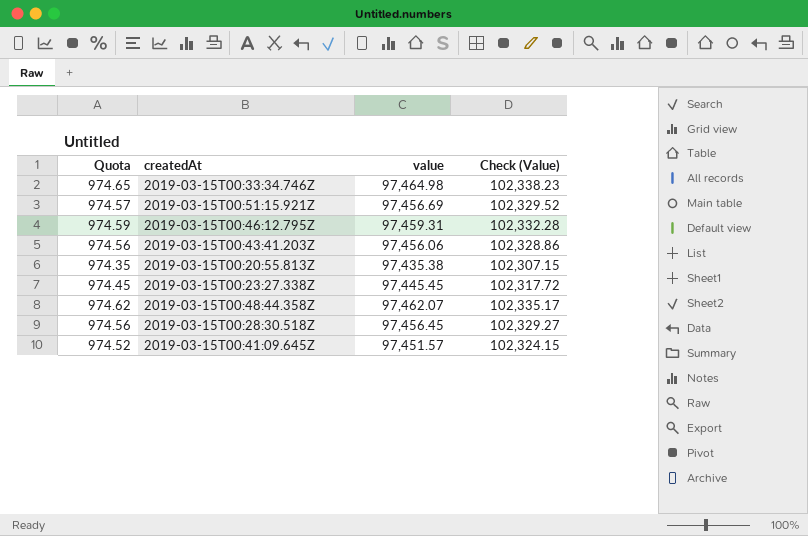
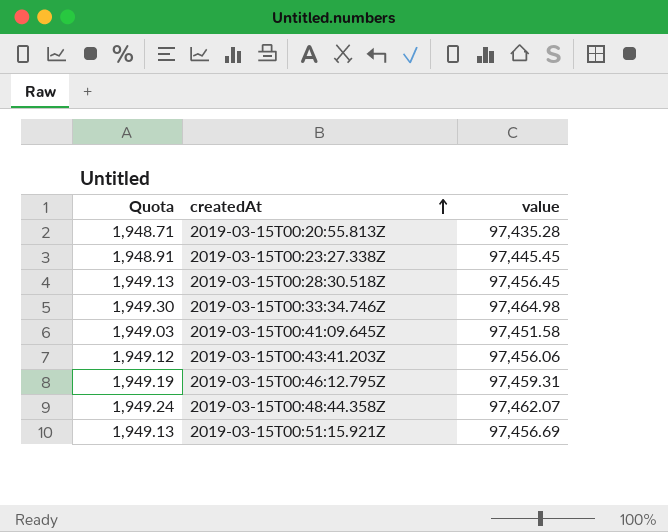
row order: none -> createdAt ascending
column Check (Value) | formula: [value] * 1.05 -> none
column Quota | formula: [value] * 0.01 -> [value] * 0.02
2019-03-15T00:20:55.813Z | value: 97,435.38 -> 97,435.28
2019-03-15T00:41:09.645Z | value: 97,451.57 -> 97,451.58

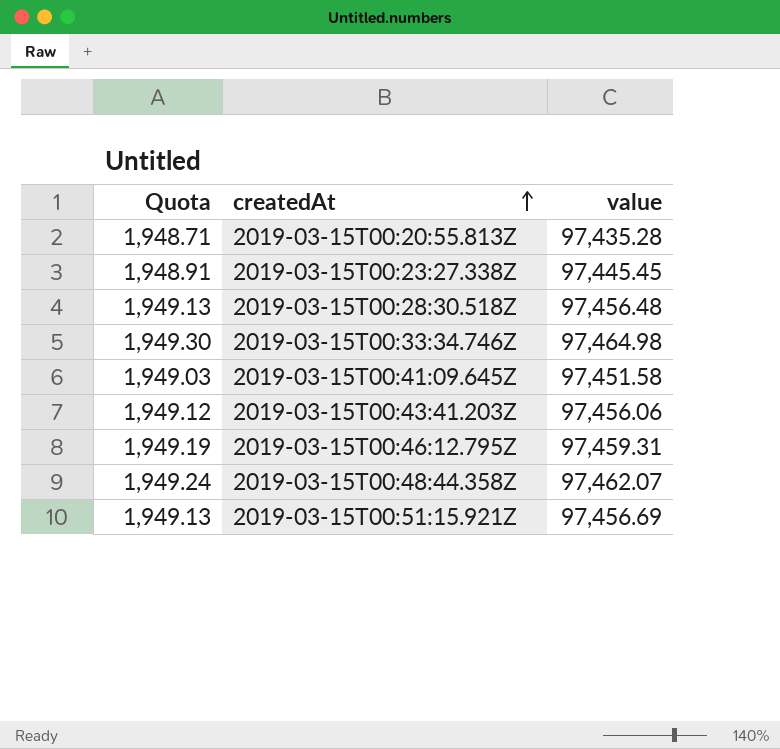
2019-03-15T00:28:30.518Z | value: 97,456.45 -> 97,456.48

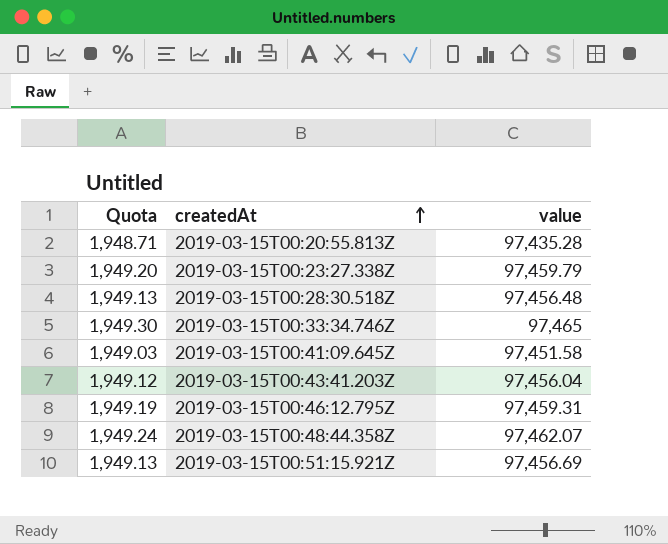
2019-03-15T00:23:27.338Z | Quota: 1,948.91 -> 1,949.20
2019-03-15T00:23:27.338Z | value: 97,445.45 -> 97,459.79
2019-03-15T00:33:34.746Z | value: 97,464.98 -> 97,465
2019-03-15T00:43:41.203Z | value: 97,456.06 -> 97,456.04

